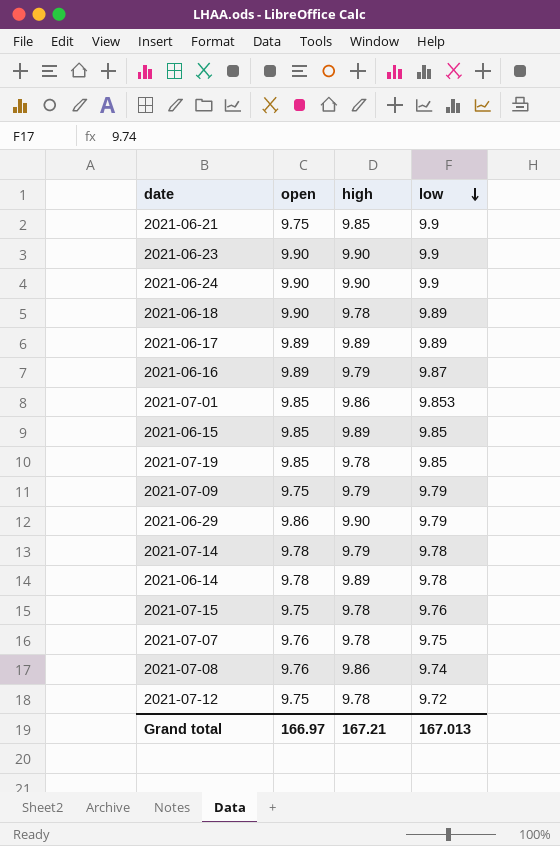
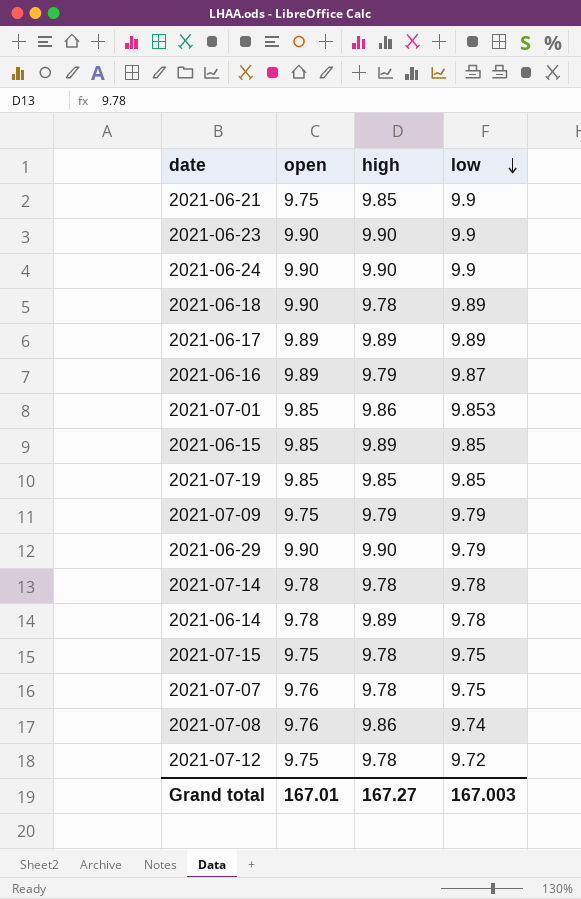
2021-07-19 | high: 9.78 -> 9.85
2021-06-29 | open: 9.86 -> 9.90
2021-07-14 | high: 9.79 -> 9.78
2021-07-15 | low: 9.76 -> 9.75
Grand total | open: 166.97 -> 167.01
Grand total | high: 167.21 -> 167.27
Grand total | low: 167.013 -> 167.003

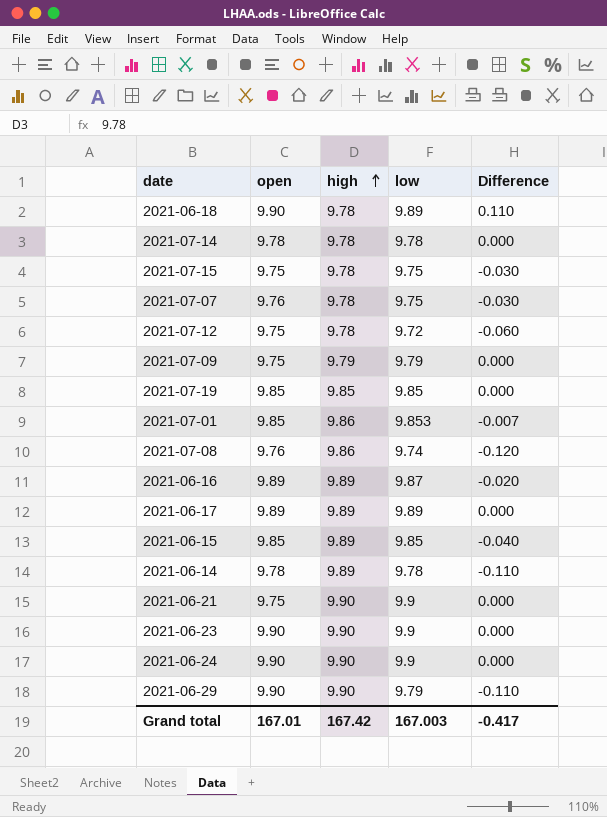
row order: low descending -> high ascending
column Difference | formula: none -> [low] - [high]
2021-06-16 | high: 9.79 -> 9.89
2021-06-21 | high: 9.85 -> 9.90
Grand total | high: 167.27 -> 167.42

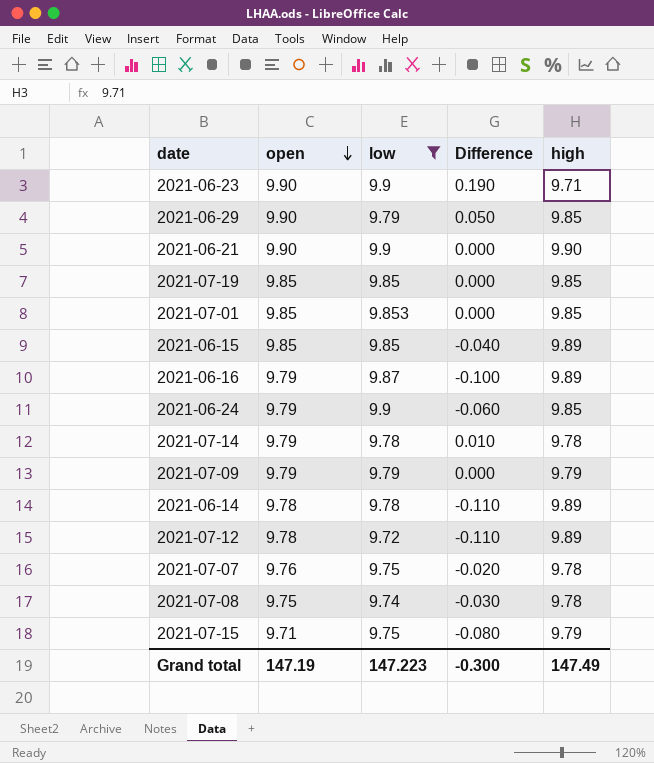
filter: none -> low != 9.89
row order: high ascending -> open descending
column Difference | formula: [low] - [high] -> [open] - [high]
column high | position: 3 -> 5
2021-06-23 | high: 9.90 -> 9.71
2021-06-29 | high: 9.90 -> 9.85
2021-06-21 | open: 9.75 -> 9.90
2021-07-01 | high: 9.86 -> 9.85
2021-06-16 | open: 9.89 -> 9.79
2021-06-24 | open: 9.90 -> 9.79
2021-06-24 | high: 9.90 -> 9.85
2021-07-14 | open: 9.78 -> 9.79
2021-07-09 | open: 9.75 -> 9.79
2021-07-12 | open: 9.75 -> 9.78
2021-07-12 | high: 9.78 -> 9.89
2021-07-08 | open: 9.76 -> 9.75
2021-07-08 | high: 9.86 -> 9.78
2021-07-15 | open: 9.75 -> 9.71
2021-07-15 | high: 9.78 -> 9.79
Grand total | open: 167.01 -> 147.19
Grand total | low: 167.003 -> 147.223
Grand total | Difference: -0.417 -> -0.300
Grand total | high: 167.42 -> 147.49

